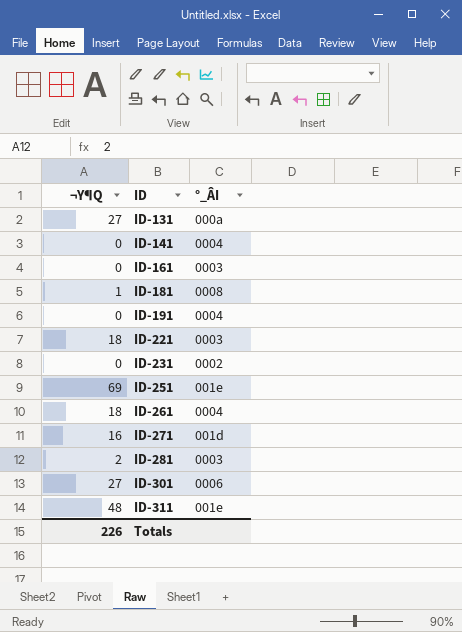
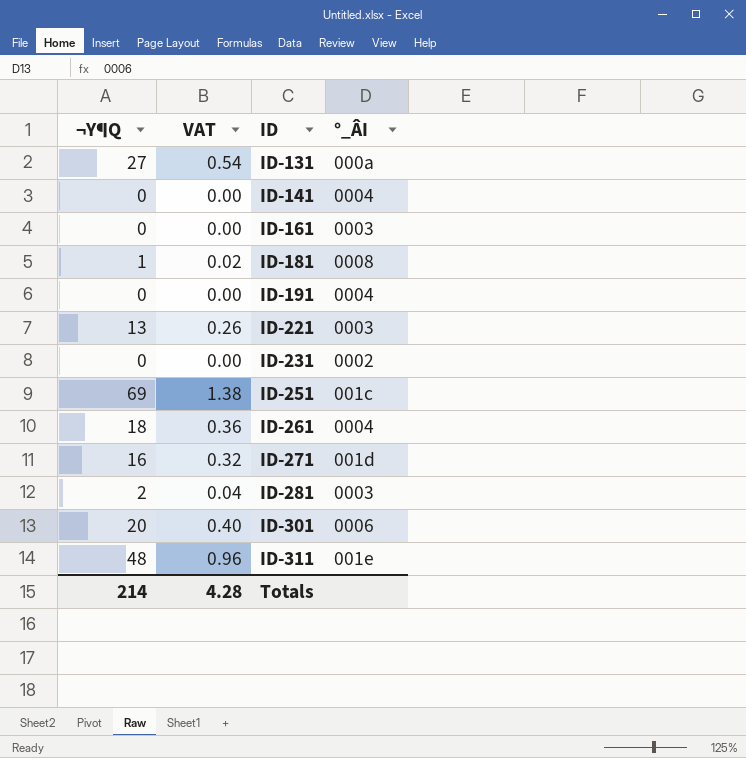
column VAT | formula: none -> [¬Y¶Q] * 0.02
ID-221 | ¬Y¶Q: 18 -> 13
ID-251 | °_ÂI: 001e -> 001c
ID-301 | ¬Y¶Q: 27 -> 20
Totals | ¬Y¶Q: 226 -> 214

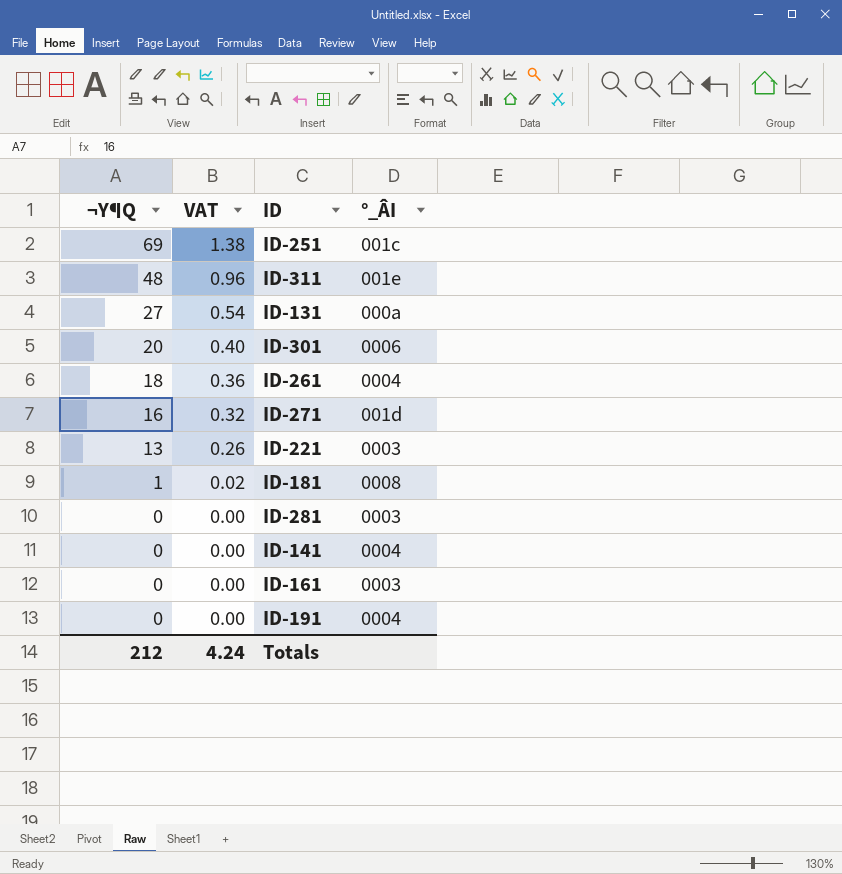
row order: ID ascending -> ¬Y¶Q descending
row ID-231: 0 | 0.00 | 0002 -> none
ID-281 | ¬Y¶Q: 2 -> 0
ID-281 | VAT: 0.04 -> 0.00
Totals | ¬Y¶Q: 214 -> 212
Totals | VAT: 4.28 -> 4.24

